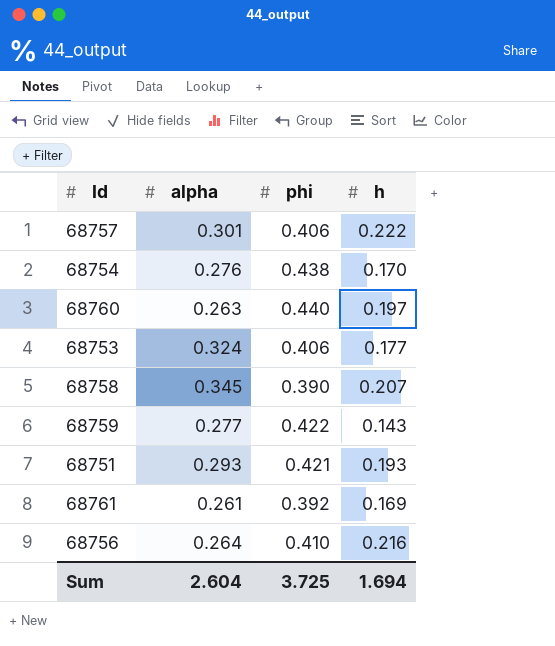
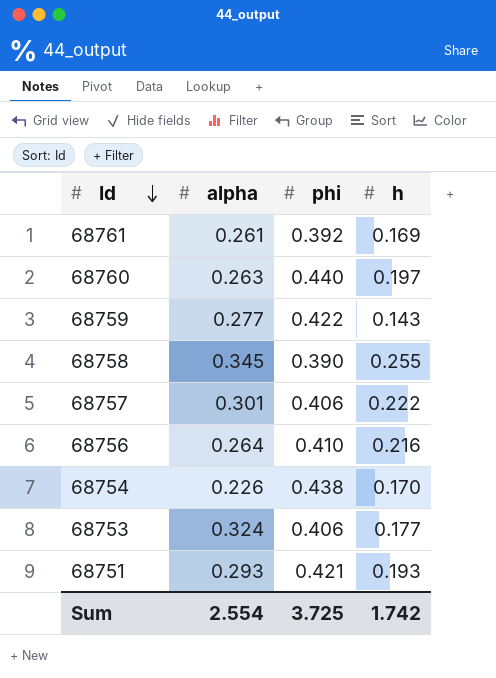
row order: none -> Id descending
68758 | h: 0.207 -> 0.255
68754 | alpha: 0.276 -> 0.226
Sum | alpha: 2.604 -> 2.554
Sum | h: 1.694 -> 1.742

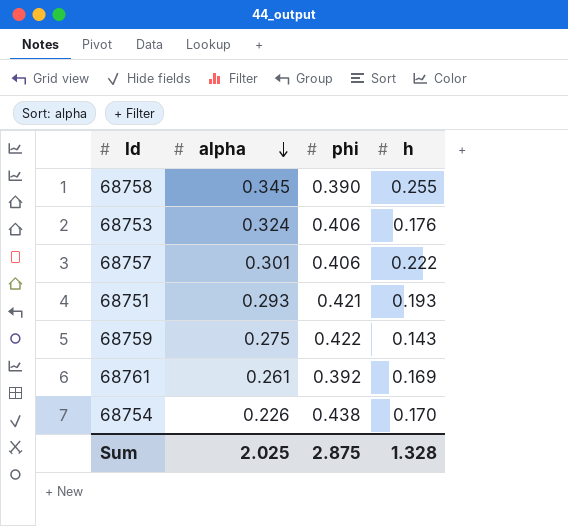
row order: Id descending -> alpha descending
row 68760: 0.263 | 0.440 | 0.197 -> none
row 68756: 0.264 | 0.410 | 0.216 -> none
68753 | h: 0.177 -> 0.176
68759 | alpha: 0.277 -> 0.275
Sum | alpha: 2.554 -> 2.025
Sum | phi: 3.725 -> 2.875
Sum | h: 1.742 -> 1.328

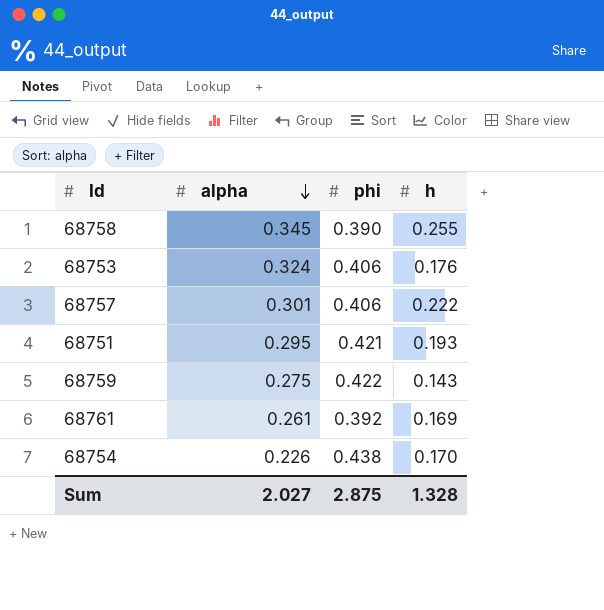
68751 | alpha: 0.293 -> 0.295
Sum | alpha: 2.025 -> 2.027

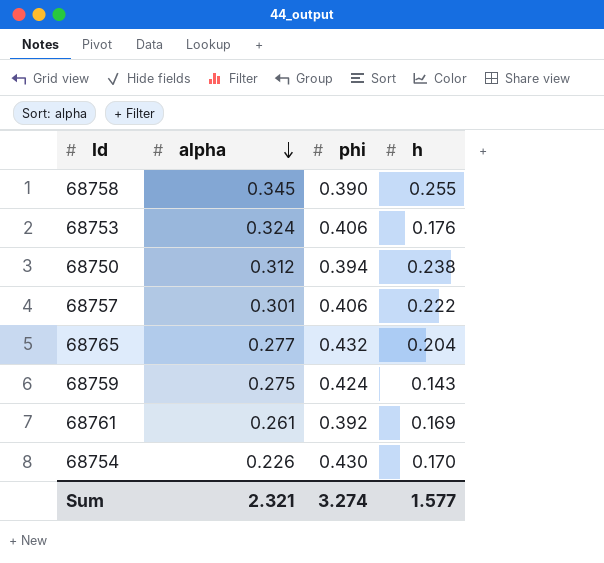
row 68751: 0.295 | 0.421 | 0.193 -> none
row 68750: none -> 0.312 | 0.394 | 0.238
row 68765: none -> 0.277 | 0.432 | 0.204
68759 | phi: 0.422 -> 0.424
68754 | phi: 0.438 -> 0.430
Sum | alpha: 2.027 -> 2.321
Sum | phi: 2.875 -> 3.274
Sum | h: 1.328 -> 1.577

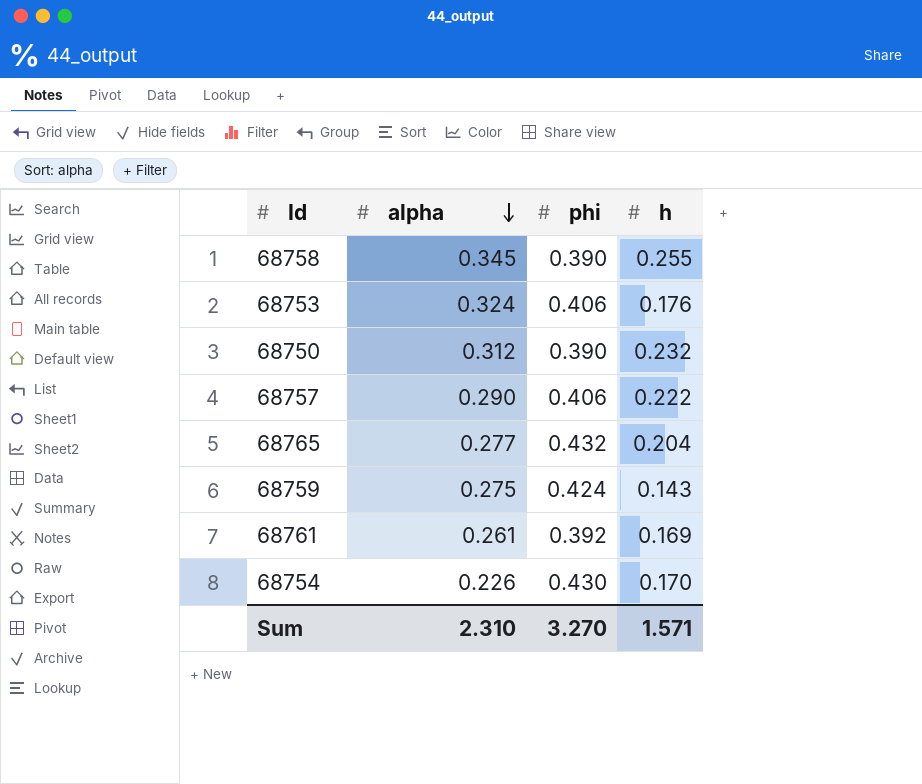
68750 | phi: 0.394 -> 0.390
68750 | h: 0.238 -> 0.232
68757 | alpha: 0.301 -> 0.290
Sum | alpha: 2.321 -> 2.310
Sum | phi: 3.274 -> 3.270
Sum | h: 1.577 -> 1.571

